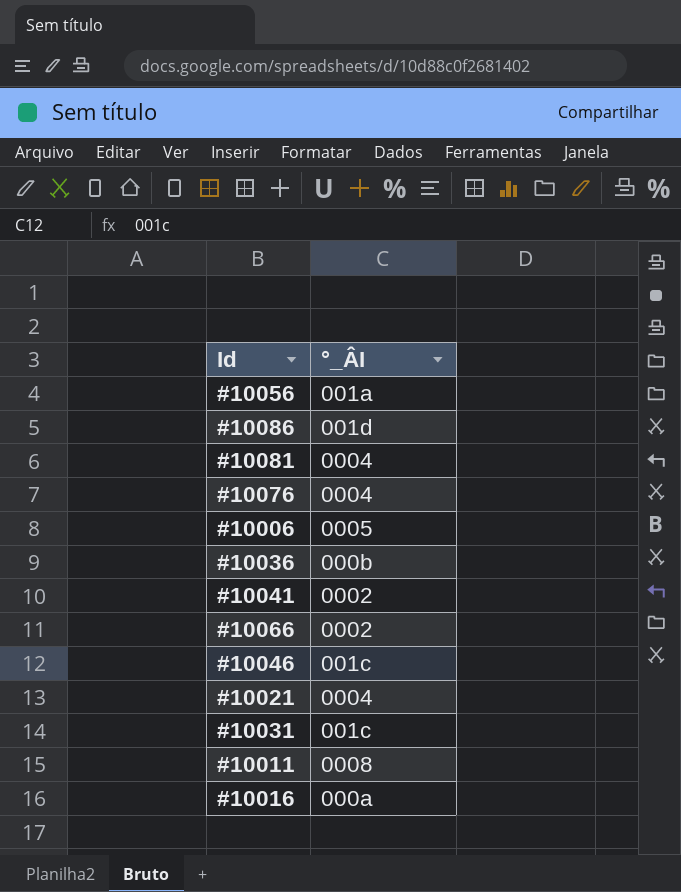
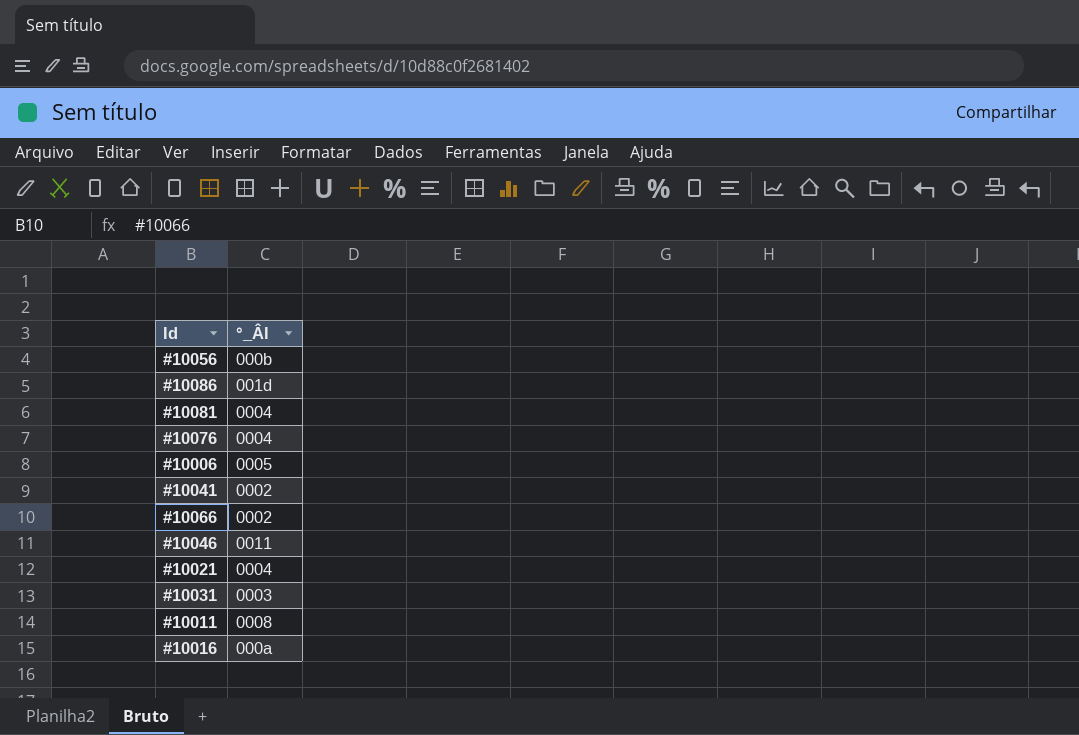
row #10036: 000b -> none
#10056 | °_ÂI: 001a -> 000b
#10046 | °_ÂI: 001c -> 0011
#10031 | °_ÂI: 001c -> 0003

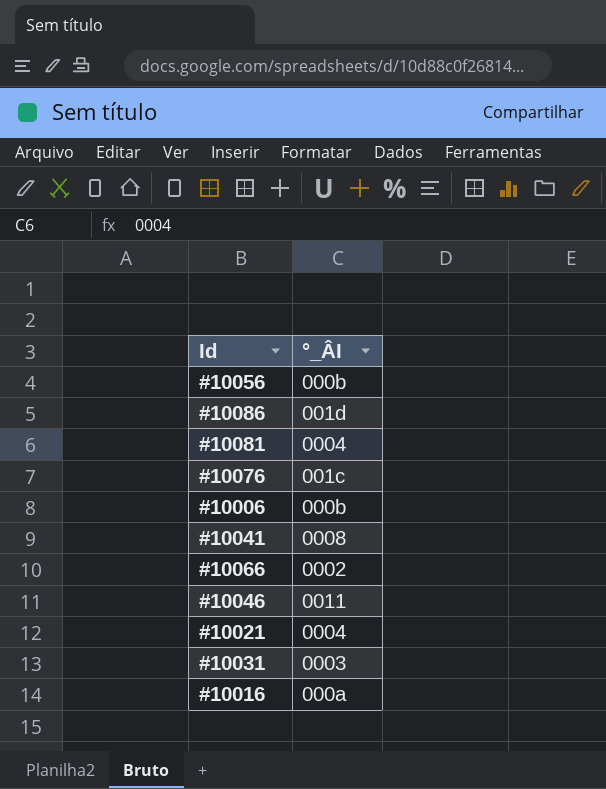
row #10011: 0008 -> none
#10076 | °_ÂI: 0004 -> 001c
#10006 | °_ÂI: 0005 -> 000b
#10041 | °_ÂI: 0002 -> 0008

